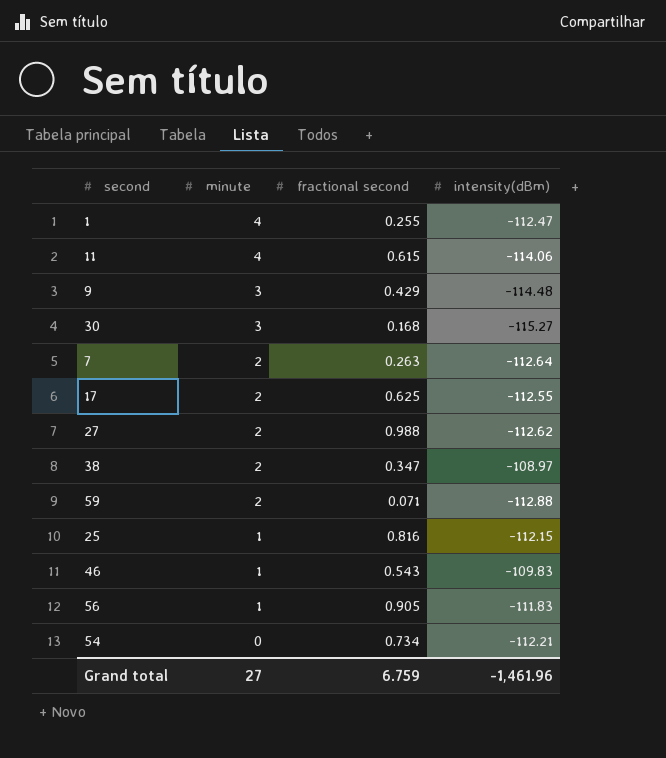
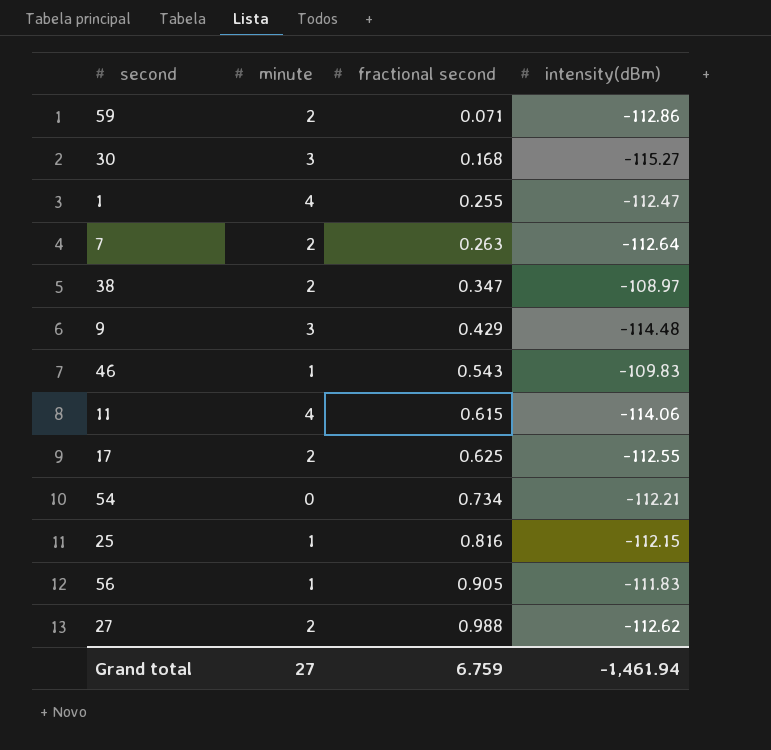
row order: minute descending -> fractional second ascending
59 | intensity(dBm): -112.88 -> -112.86
Grand total | intensity(dBm): -1,461.96 -> -1,461.94

